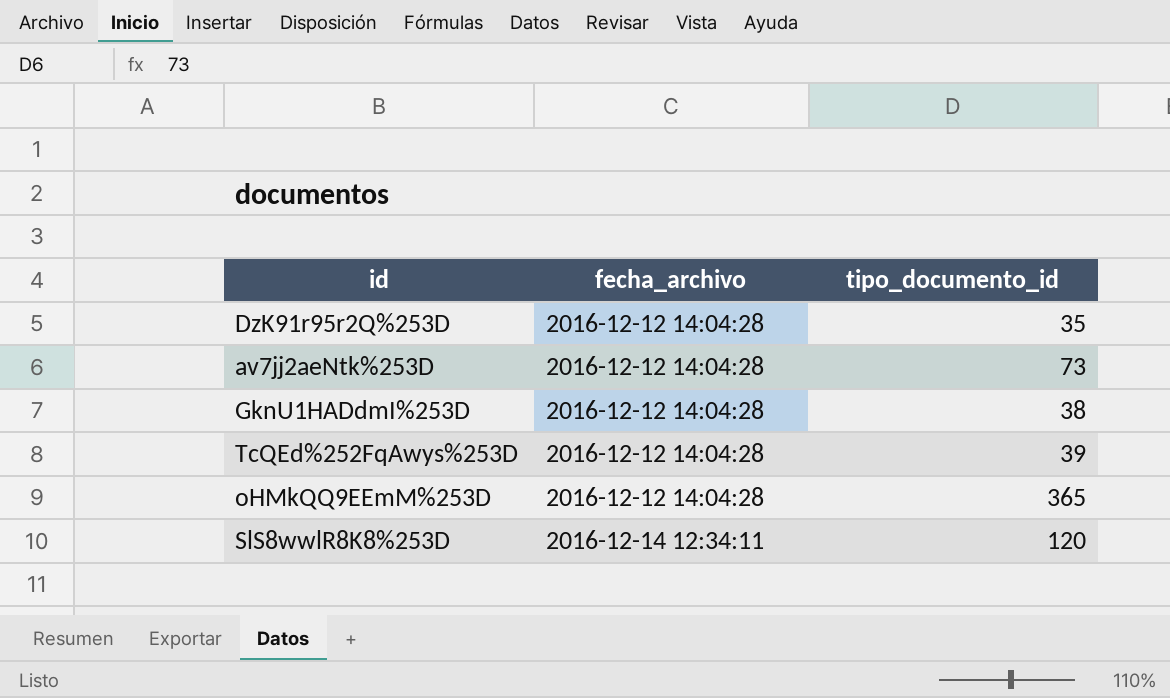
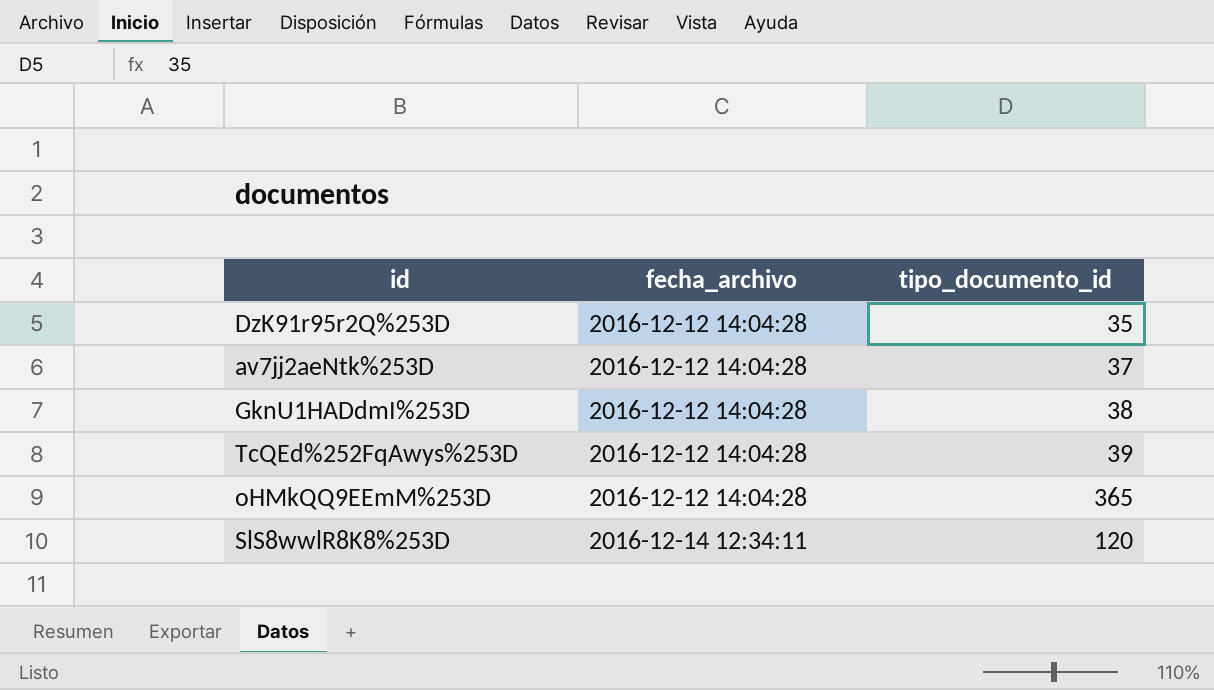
av7jj2aeNtk%253D | tipo_documento_id: 73 -> 37

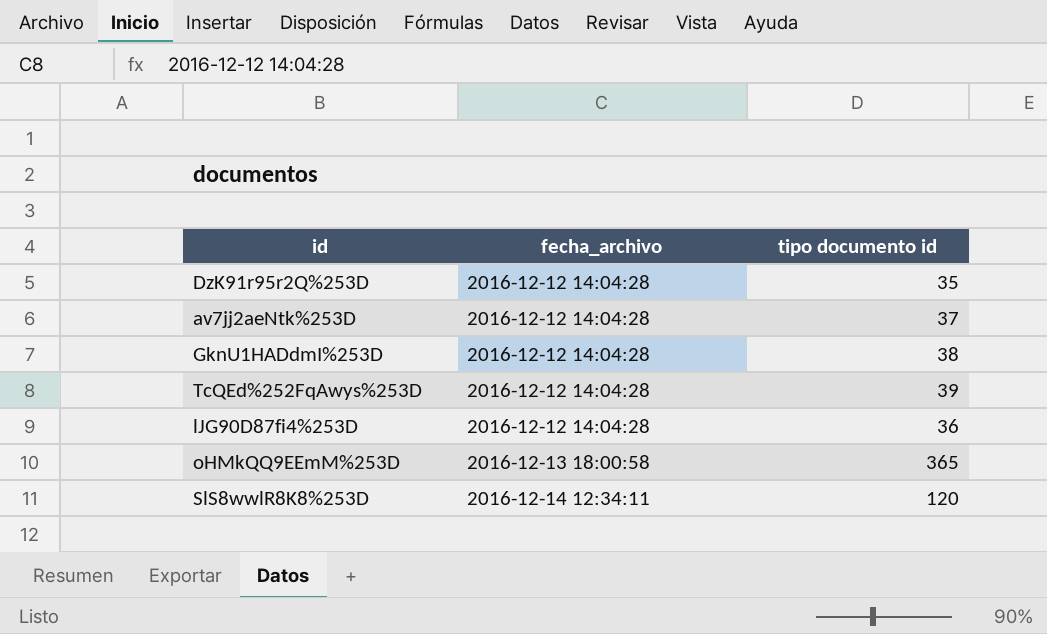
column name: tipo_documento_id -> tipo documento id
row lJG90D87fi4%253D: none -> 2016-12-12 14:04:28 | 36
oHMkQQ9EEmM%253D | fecha_archivo: 2016-12-12 14:04:28 -> 2016-12-13 18:00:58

